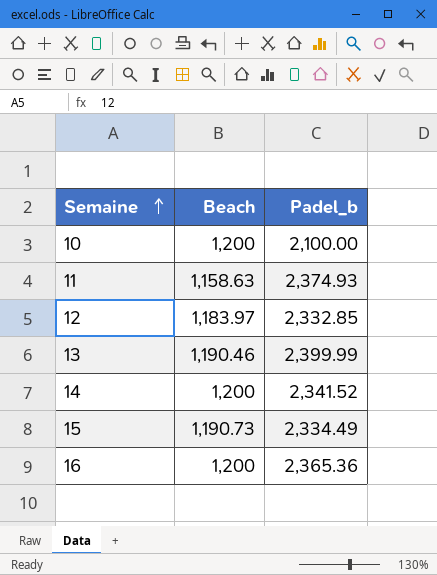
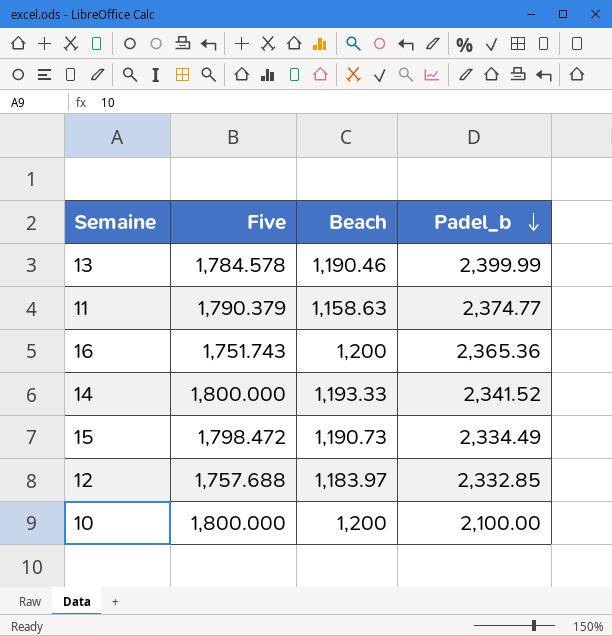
row order: Semaine ascending -> Padel_b descending
column Five | position: none -> 2
11 | Padel_b: 2,374.93 -> 2,374.77
14 | Beach: 1,200 -> 1,193.33

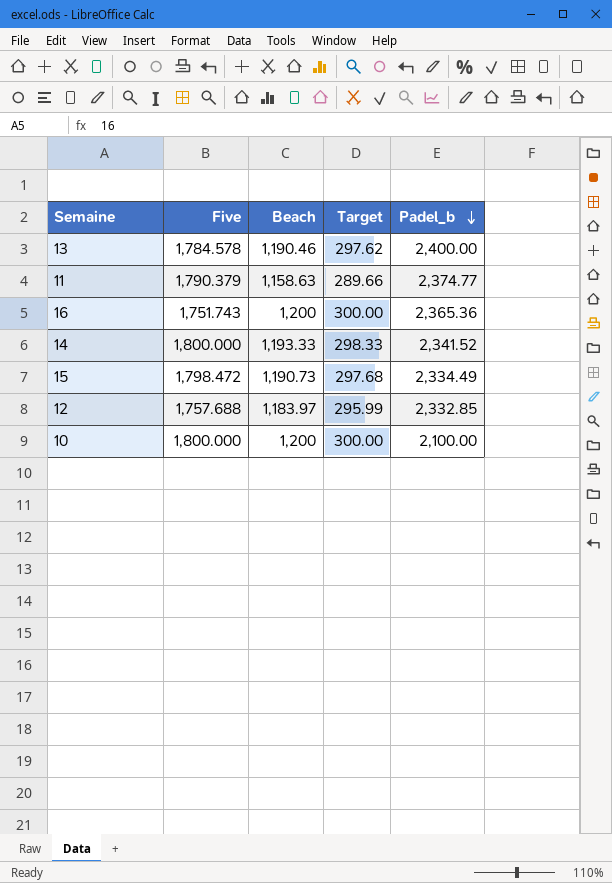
column Target | formula: none -> [Beach] * 0.25
13 | Padel_b: 2,399.99 -> 2,400.00

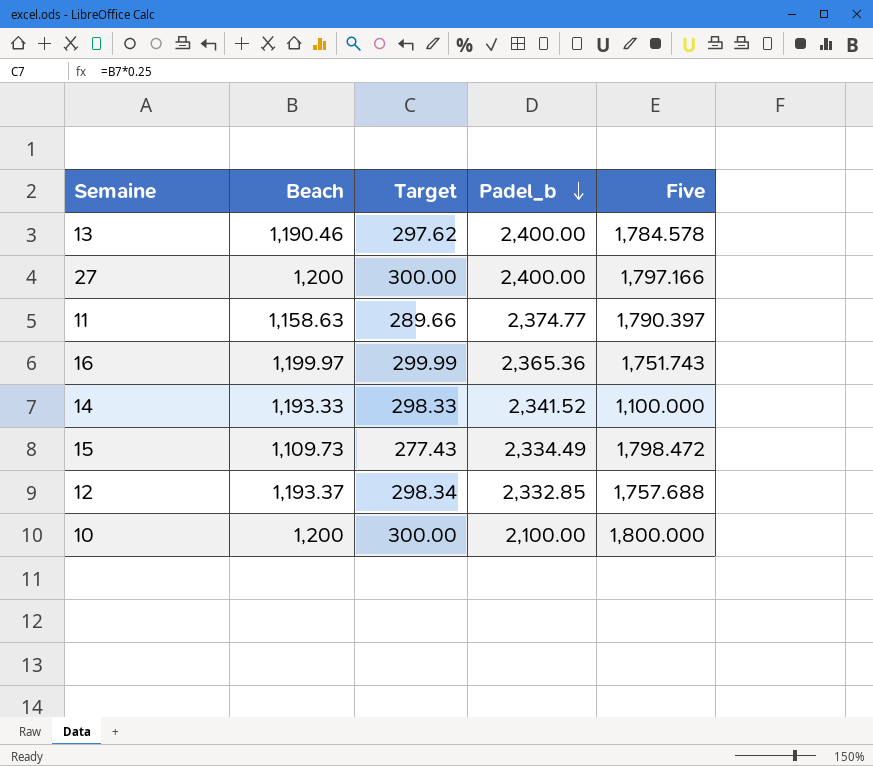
column Five | position: 2 -> 5
row 27: none -> 1,200 | 300.00 | 2,400.00 | 1,797.166
11 | Five: 1,790.379 -> 1,790.397
16 | Beach: 1,200 -> 1,199.97
16 | Target: 300.00 -> 299.99
14 | Five: 1,800.000 -> 1,100.000
15 | Beach: 1,190.73 -> 1,109.73
15 | Target: 297.68 -> 277.43
12 | Beach: 1,183.97 -> 1,193.37
12 | Target: 295.99 -> 298.34

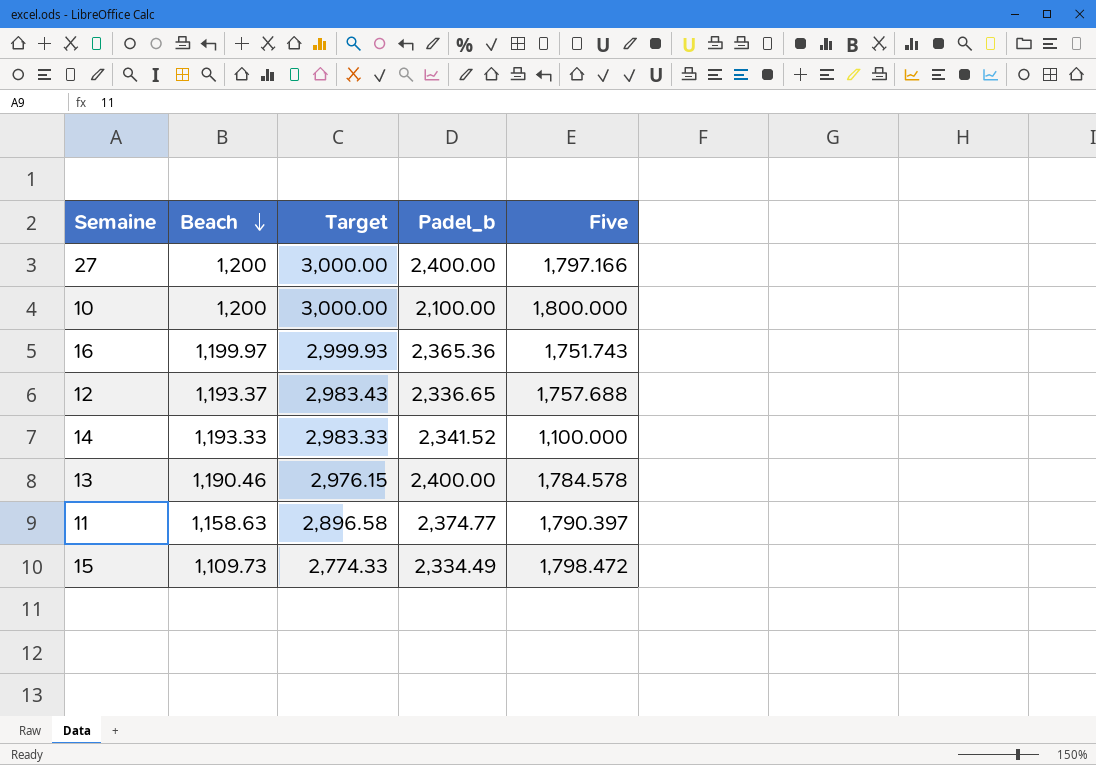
row order: Padel_b descending -> Beach descending
column Target | formula: [Beach] * 0.25 -> [Beach] * 2.5
12 | Padel_b: 2,332.85 -> 2,336.65

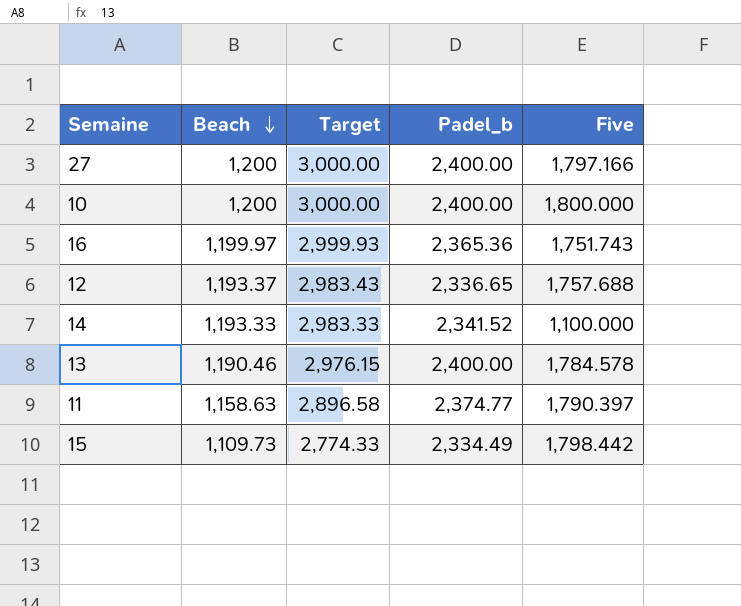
10 | Padel_b: 2,100.00 -> 2,400.00
15 | Five: 1,798.472 -> 1,798.442

